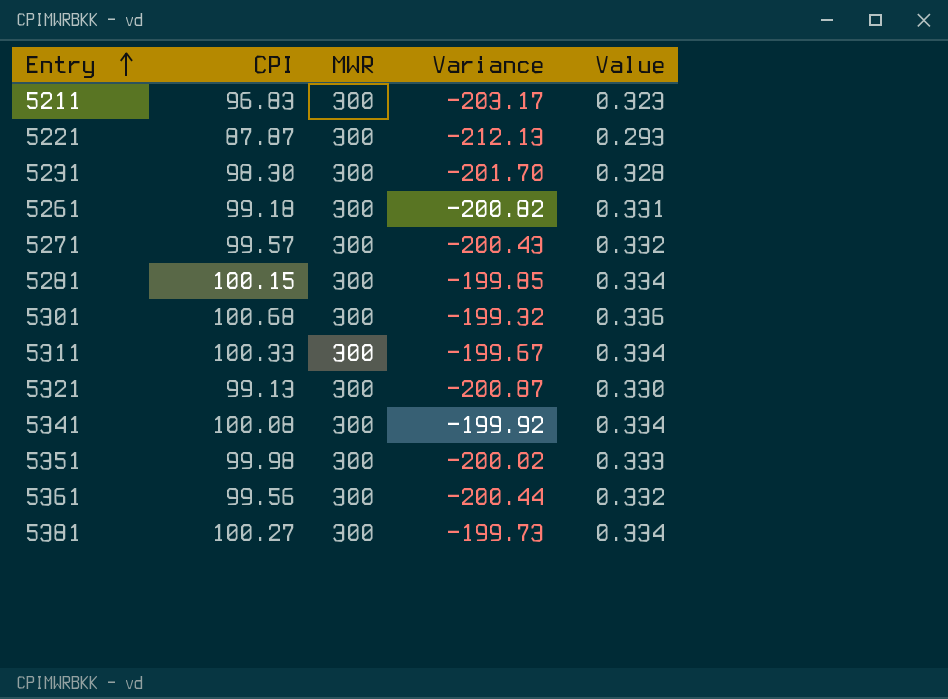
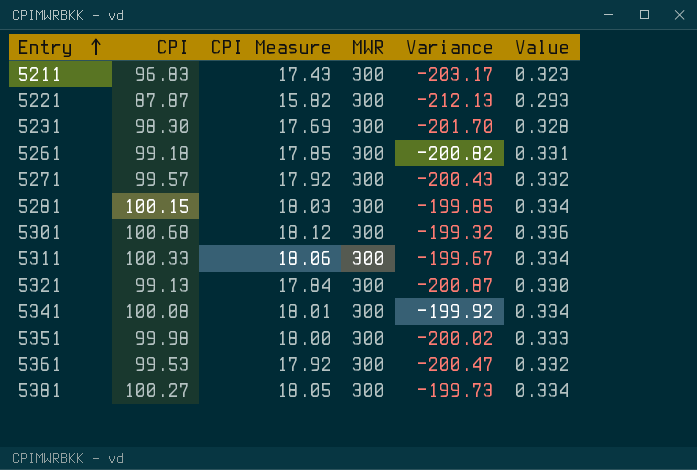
column CPI Measure | formula: none -> [CPI] * 0.18
5361 | CPI: 99.56 -> 99.53
5361 | Variance: -200.44 -> -200.47

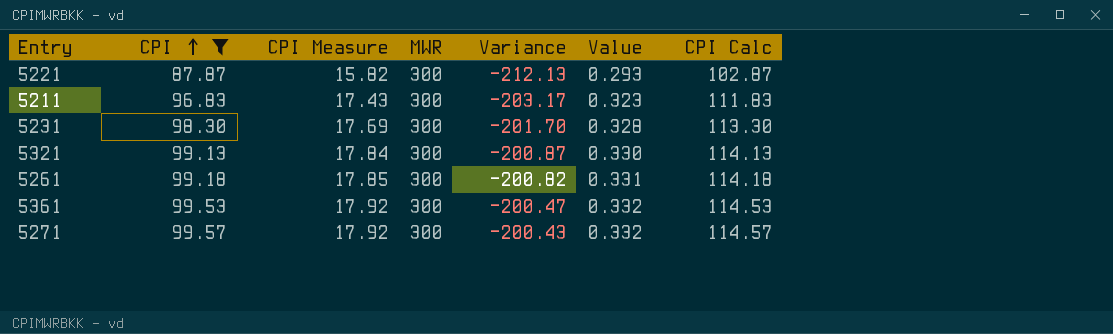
filter: none -> CPI <= 99.57
row order: Entry ascending -> CPI ascending
column CPI Calc | formula: none -> [CPI] + 15

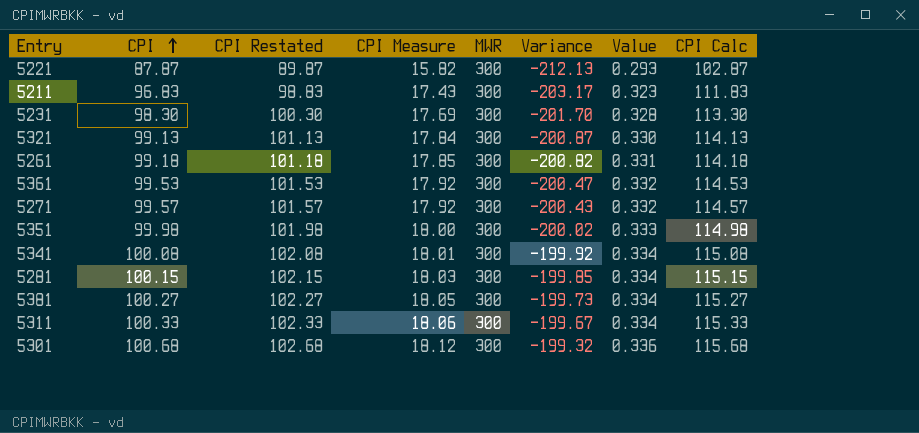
filter: CPI <= 99.57 -> none
column CPI Restated | formula: none -> [CPI] + 2

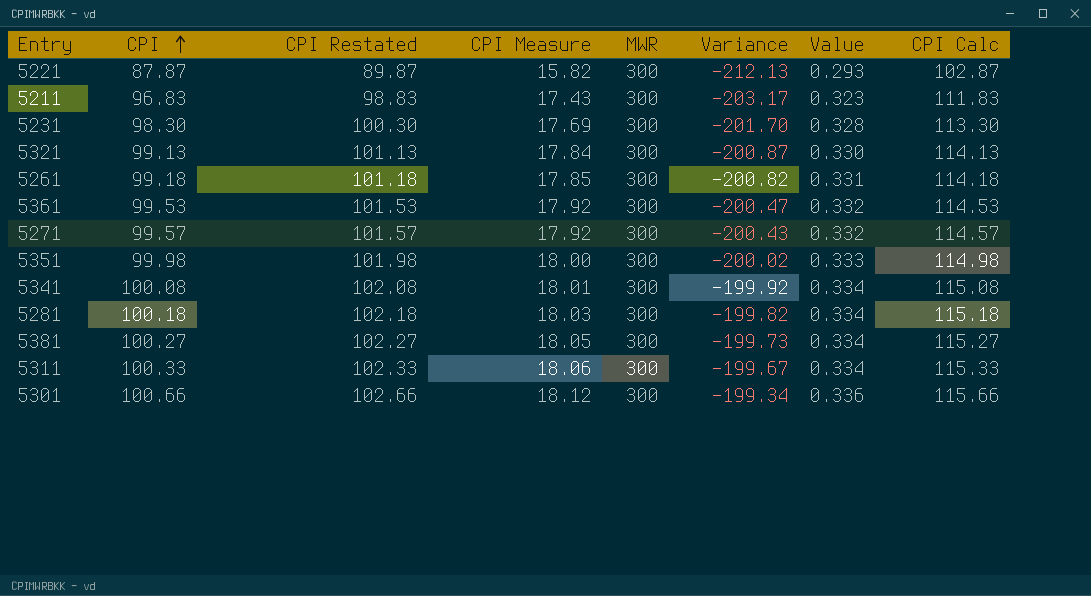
5281 | CPI: 100.15 -> 100.18
5281 | CPI Restated: 102.15 -> 102.18
5281 | Variance: -199.85 -> -199.82
5281 | CPI Calc: 115.15 -> 115.18
5301 | CPI: 100.68 -> 100.66
5301 | CPI Restated: 102.68 -> 102.66
5301 | Variance: -199.32 -> -199.34
5301 | CPI Calc: 115.68 -> 115.66

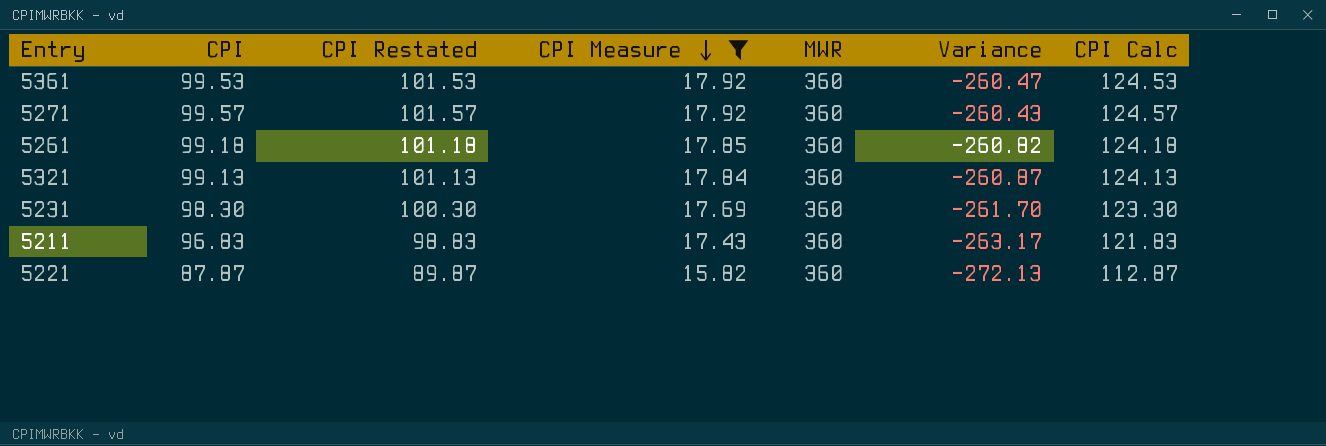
filter: none -> CPI Measure <= 17.92
row order: CPI ascending -> CPI Measure descending
column Value | formula: [CPI] / [MWR] -> none
column CPI Calc | formula: [CPI] + 15 -> [CPI] + 25
5361 | MWR: 300 -> 360
5361 | Variance: -200.47 -> -260.47
5271 | MWR: 300 -> 360
5271 | Variance: -200.43 -> -260.43
5261 | MWR: 300 -> 360
5261 | Variance: -200.82 -> -260.82
5321 | MWR: 300 -> 360
5321 | Variance: -200.87 -> -260.87
5231 | MWR: 300 -> 360
5231 | Variance: -201.70 -> -261.70
5211 | MWR: 300 -> 360
5211 | Variance: -203.17 -> -263.17
5221 | MWR: 300 -> 360
5221 | Variance: -212.13 -> -272.13

